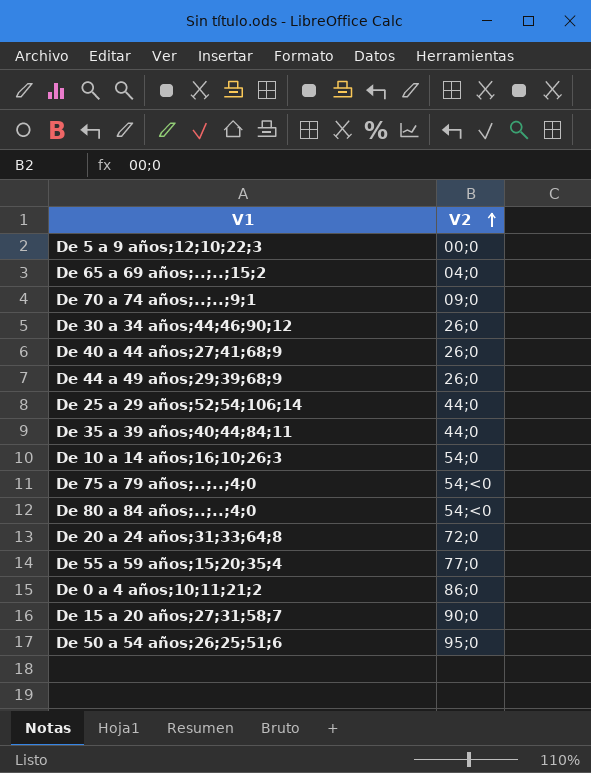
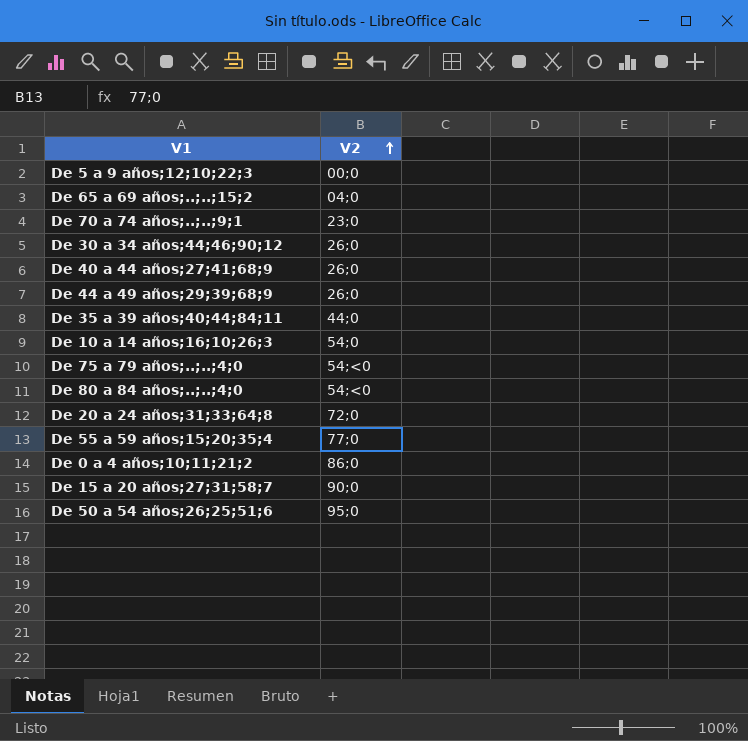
row De 25 a 29 años;52;54;106;14: 44;0 -> none
De 70 a 74 años;..;..;9;1 | V2: 09;0 -> 23;0

